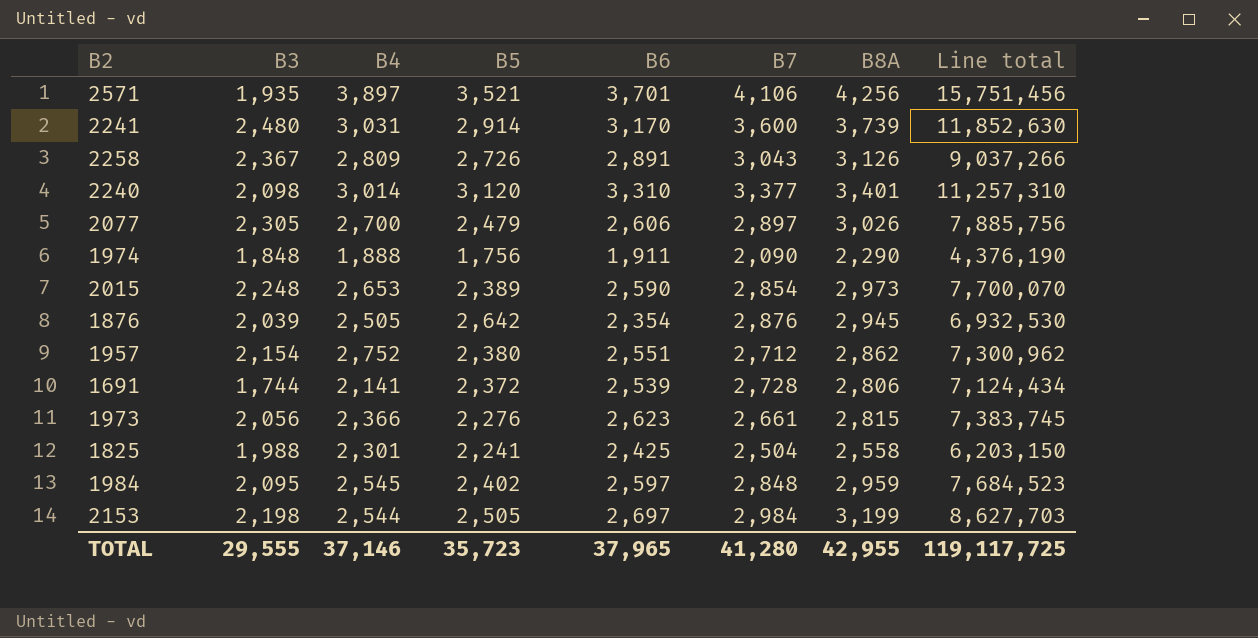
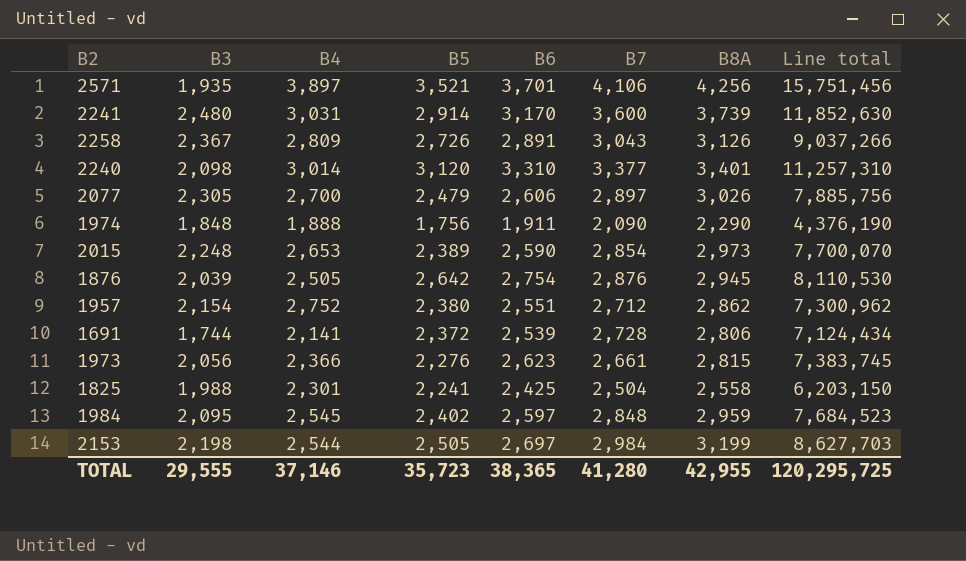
1876 | B6: 2,354 -> 2,754
1876 | Line total: 6,932,530 -> 8,110,530
TOTAL | B6: 37,965 -> 38,365
TOTAL | Line total: 119,117,725 -> 120,295,725

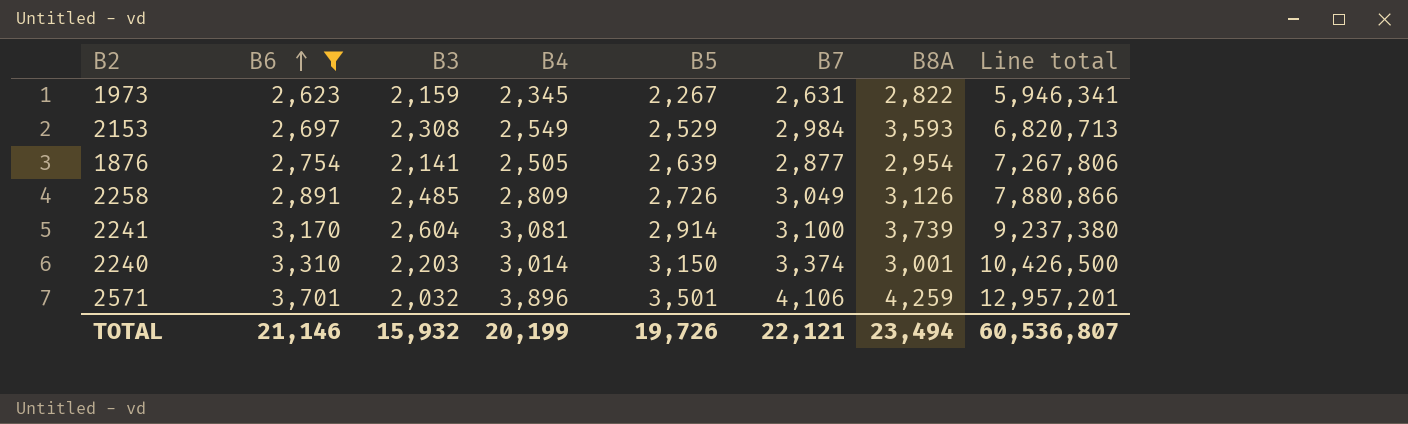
filter: none -> B6 >= 2,623
row order: none -> B6 ascending
column B6 | position: 5 -> 2
column Line total | formula: [B6] * [B8A] -> [B6] * [B5]
1973 | B3: 2,056 -> 2,159
1973 | B4: 2,366 -> 2,345
1973 | B5: 2,276 -> 2,267
1973 | B7: 2,661 -> 2,631
1973 | B8A: 2,815 -> 2,822
2153 | B3: 2,198 -> 2,308
2153 | B4: 2,544 -> 2,549
2153 | B5: 2,505 -> 2,529
2153 | B8A: 3,199 -> 3,593
1876 | B3: 2,039 -> 2,141
1876 | B5: 2,642 -> 2,639
1876 | B7: 2,876 -> 2,877
1876 | B8A: 2,945 -> 2,954
2258 | B3: 2,367 -> 2,485
2258 | B7: 3,043 -> 3,049
2241 | B3: 2,480 -> 2,604
2241 | B4: 3,031 -> 3,081
2241 | B7: 3,600 -> 3,100
2240 | B3: 2,098 -> 2,203
2240 | B5: 3,120 -> 3,150
2240 | B7: 3,377 -> 3,374
2240 | B8A: 3,401 -> 3,001
2571 | B3: 1,935 -> 2,032
2571 | B4: 3,897 -> 3,896
2571 | B5: 3,521 -> 3,501
2571 | B8A: 4,256 -> 4,259
TOTAL | B6: 38,365 -> 21,146
TOTAL | B3: 29,555 -> 15,932
TOTAL | B4: 37,146 -> 20,199
TOTAL | B5: 35,723 -> 19,726
TOTAL | B7: 41,280 -> 22,121
TOTAL | B8A: 42,955 -> 23,494
TOTAL | Line total: 120,295,725 -> 60,536,807

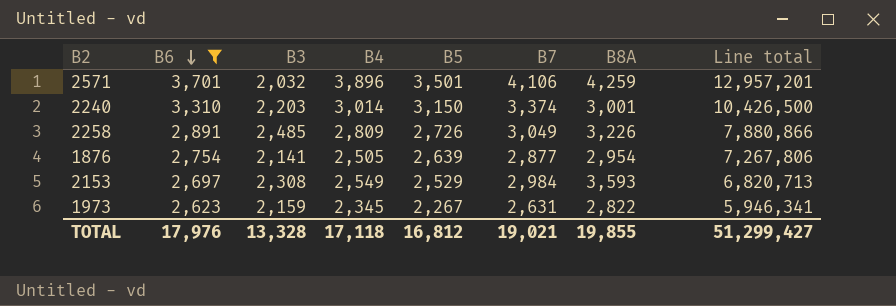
row order: B6 ascending -> B6 descending
row 2241: 3,170 | 2,604 | 3,081 | 2,914 | 3,100 | 3,739 | 9,237,380 -> none
2258 | B8A: 3,126 -> 3,226
TOTAL | B6: 21,146 -> 17,976
TOTAL | B3: 15,932 -> 13,328
TOTAL | B4: 20,199 -> 17,118
TOTAL | B5: 19,726 -> 16,812
TOTAL | B7: 22,121 -> 19,021
TOTAL | B8A: 23,494 -> 19,855
TOTAL | Line total: 60,536,807 -> 51,299,427

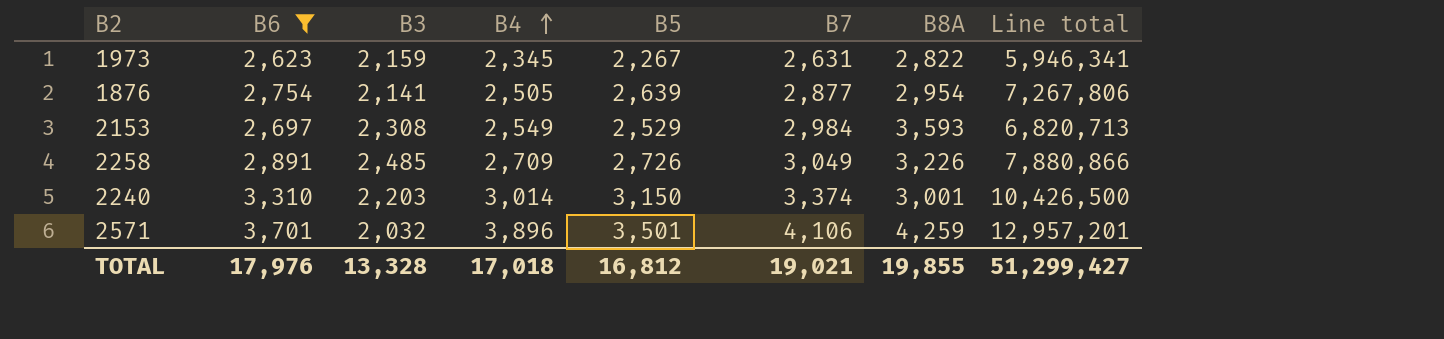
row order: B6 descending -> B4 ascending
2258 | B4: 2,809 -> 2,709
TOTAL | B4: 17,118 -> 17,018

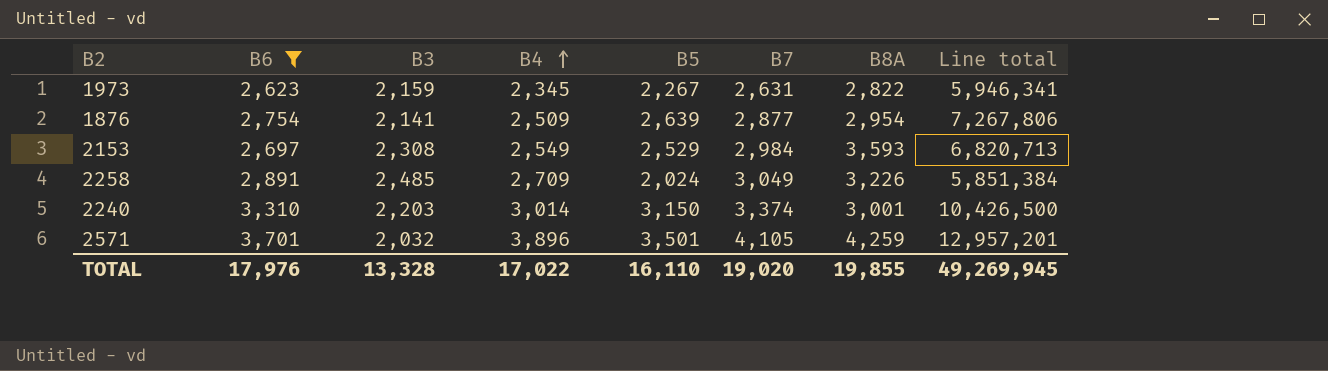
1876 | B4: 2,505 -> 2,509
2258 | B5: 2,726 -> 2,024
2258 | Line total: 7,880,866 -> 5,851,384
2571 | B7: 4,106 -> 4,105
TOTAL | B4: 17,018 -> 17,022
TOTAL | B5: 16,812 -> 16,110
TOTAL | B7: 19,021 -> 19,020
TOTAL | Line total: 51,299,427 -> 49,269,945

